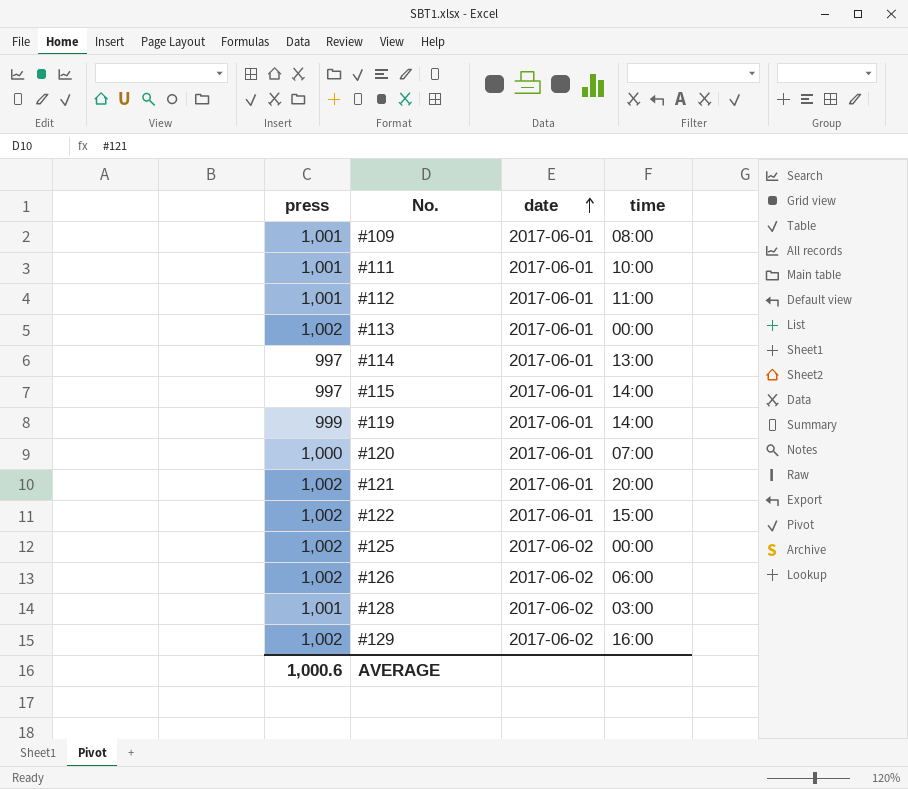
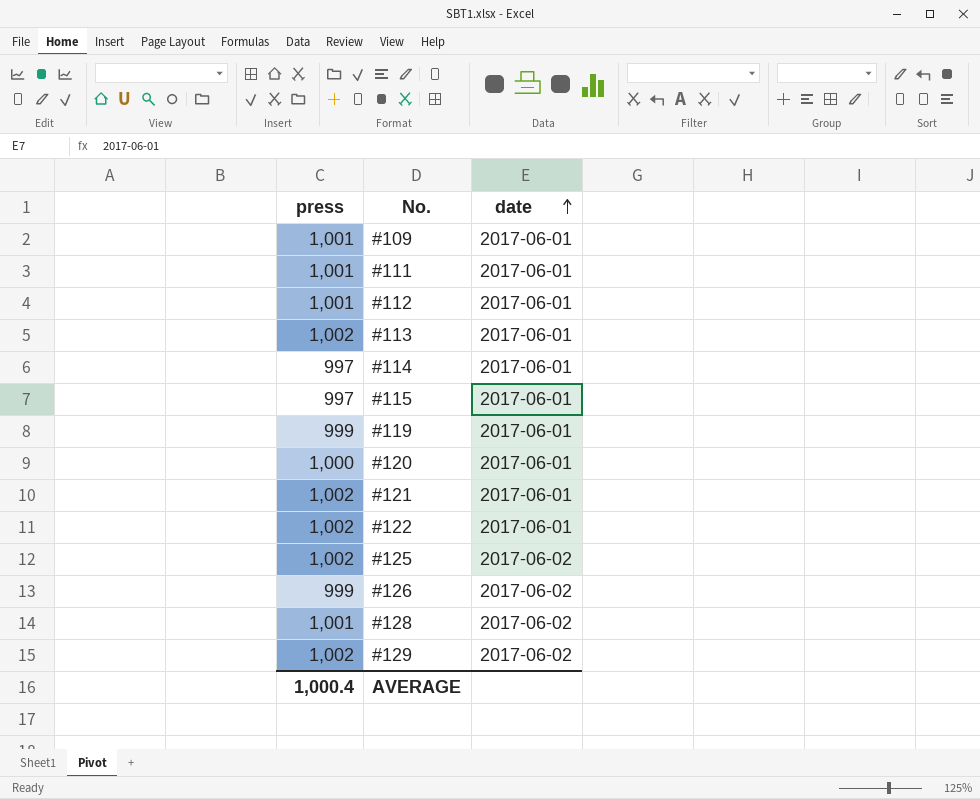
column time | position: 4 -> none
#126 | press: 1,002 -> 999
AVERAGE | press: 1,000.6 -> 1,000.4

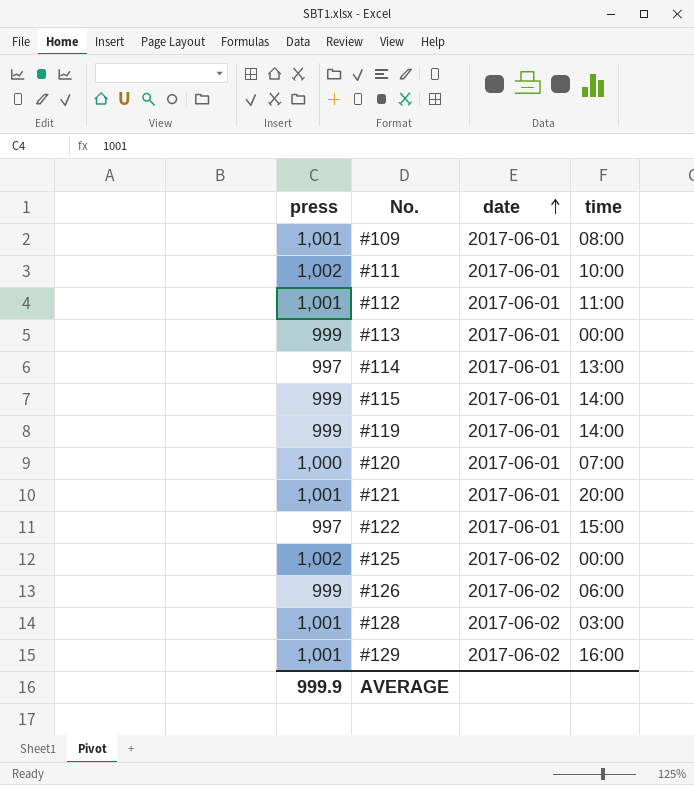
column time | position: none -> 4
#111 | press: 1,001 -> 1,002
#113 | press: 1,002 -> 999
#115 | press: 997 -> 999
#121 | press: 1,002 -> 1,001
#122 | press: 1,002 -> 997
#129 | press: 1,002 -> 1,001
AVERAGE | press: 1,000.4 -> 999.9

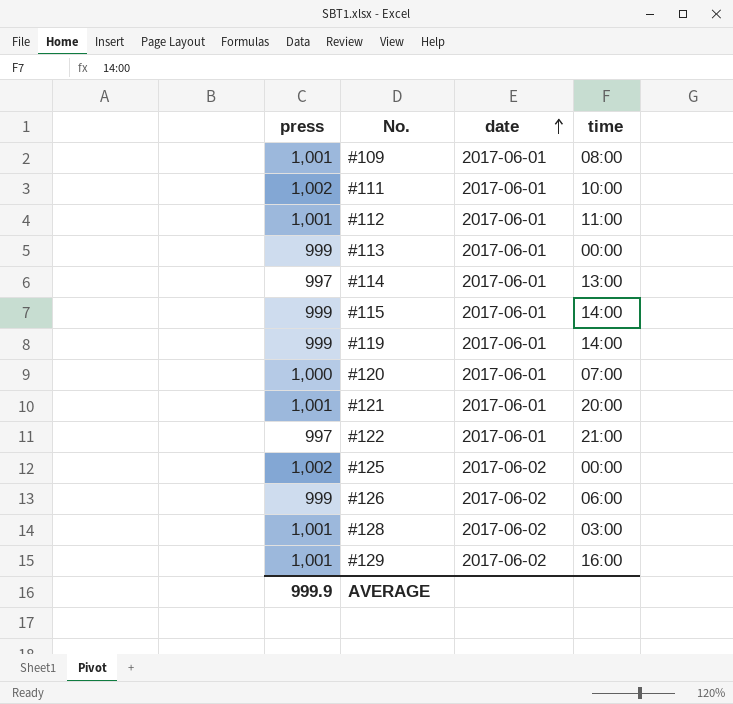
#122 | time: 15:00 -> 21:00

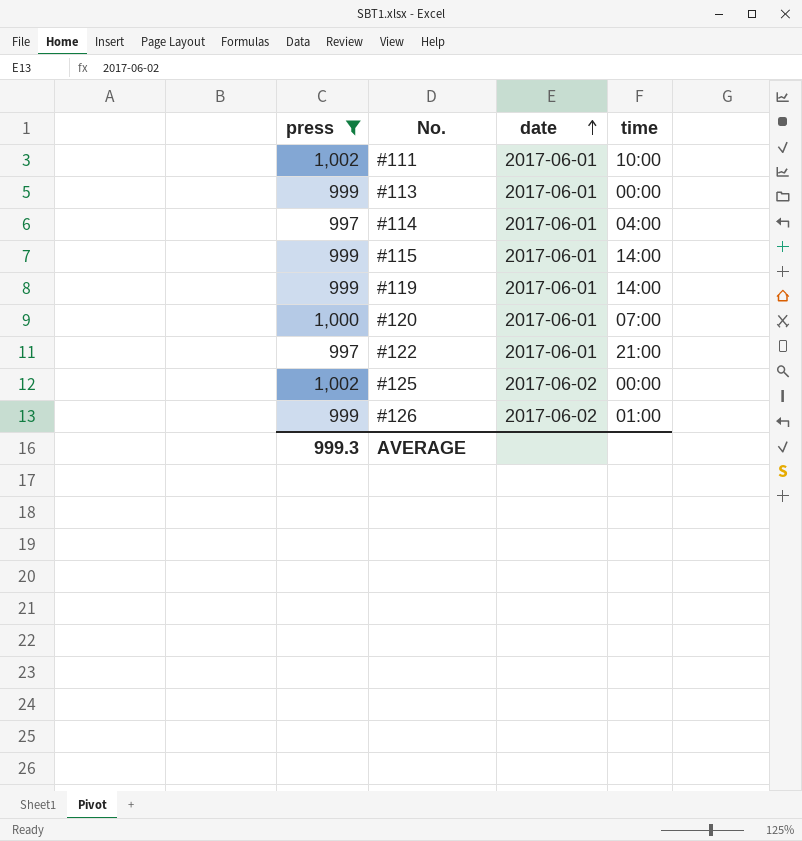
filter: none -> press != 1,001
#114 | time: 13:00 -> 04:00
#126 | time: 06:00 -> 01:00
AVERAGE | press: 999.9 -> 999.3

